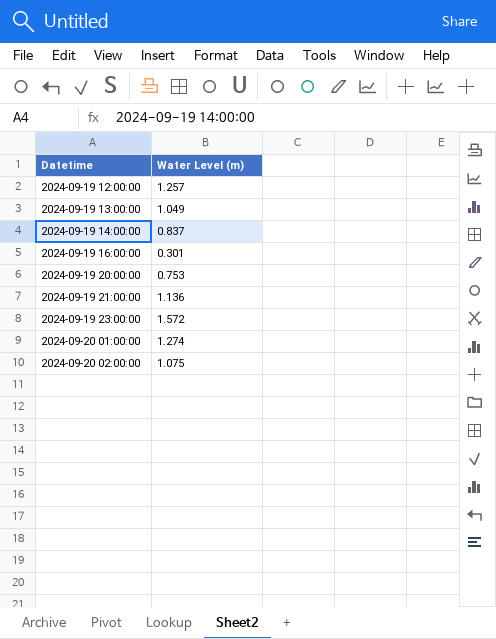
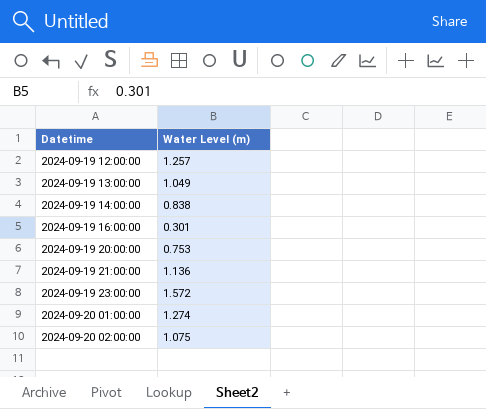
2024-09-19 14:00:00 | Water Level (m): 0.837 -> 0.838

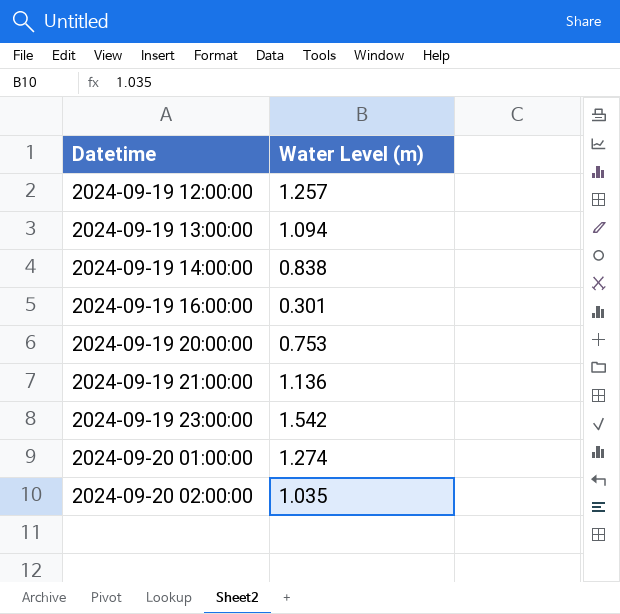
2024-09-19 13:00:00 | Water Level (m): 1.049 -> 1.094
2024-09-19 23:00:00 | Water Level (m): 1.572 -> 1.542
2024-09-20 02:00:00 | Water Level (m): 1.075 -> 1.035

